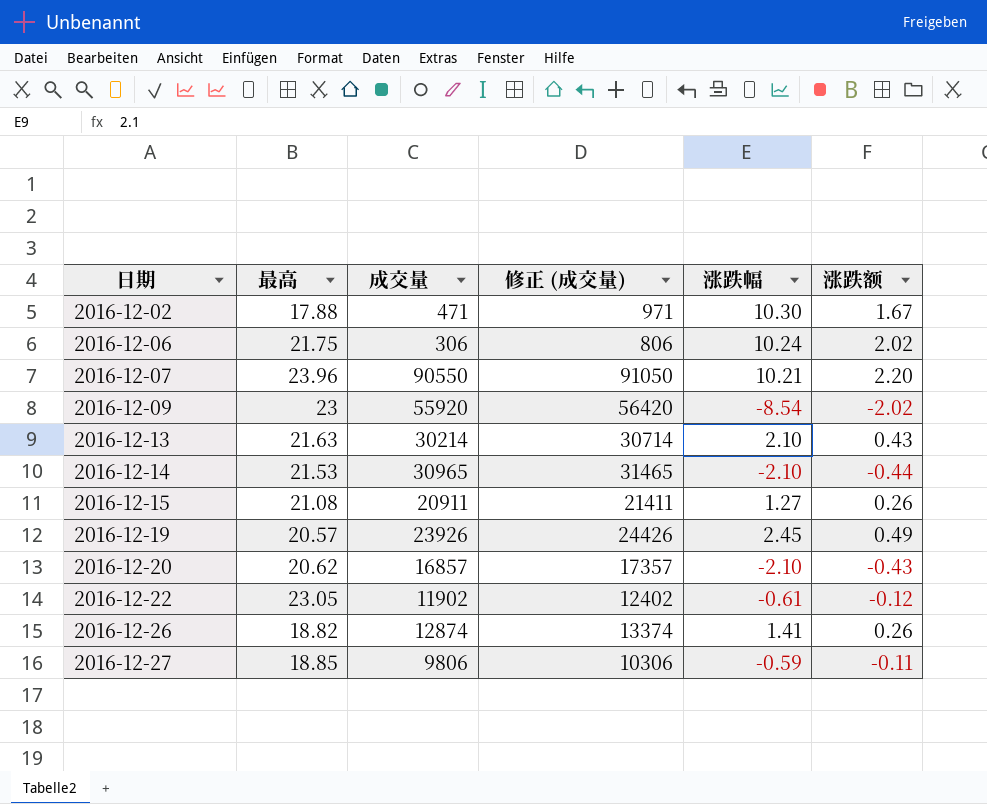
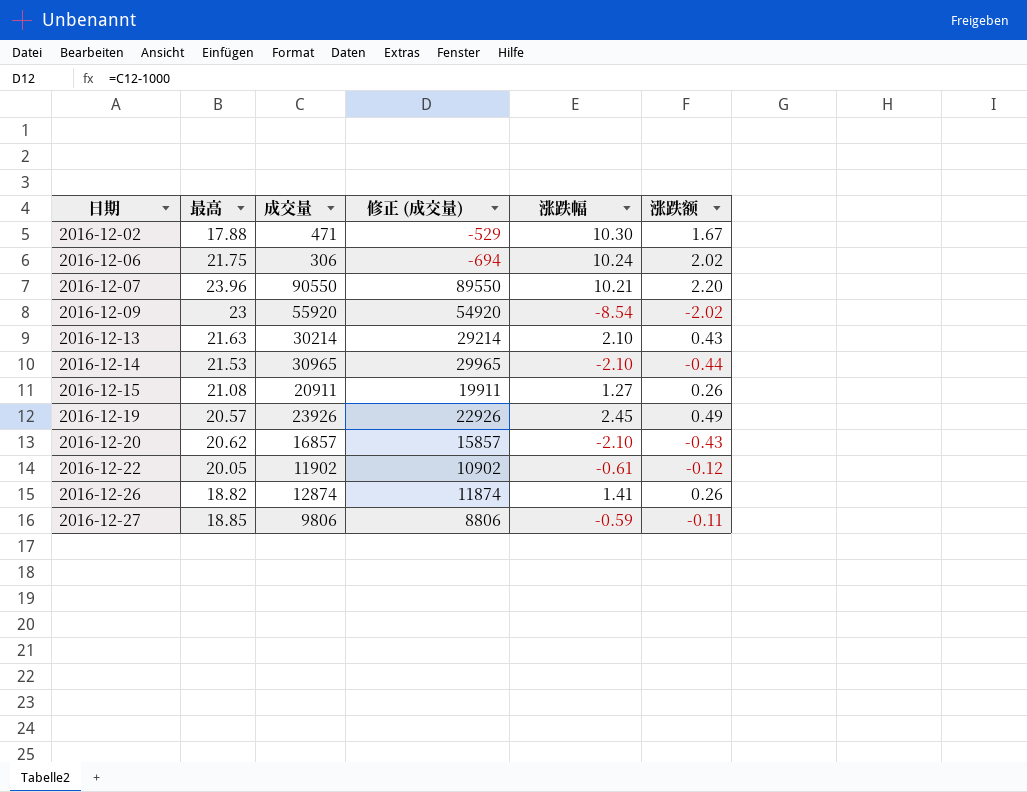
column 修正 (成交量) | formula: [成交量] + 500 -> [成交量] - 1000
2016-12-22 | 最高: 23.05 -> 20.05

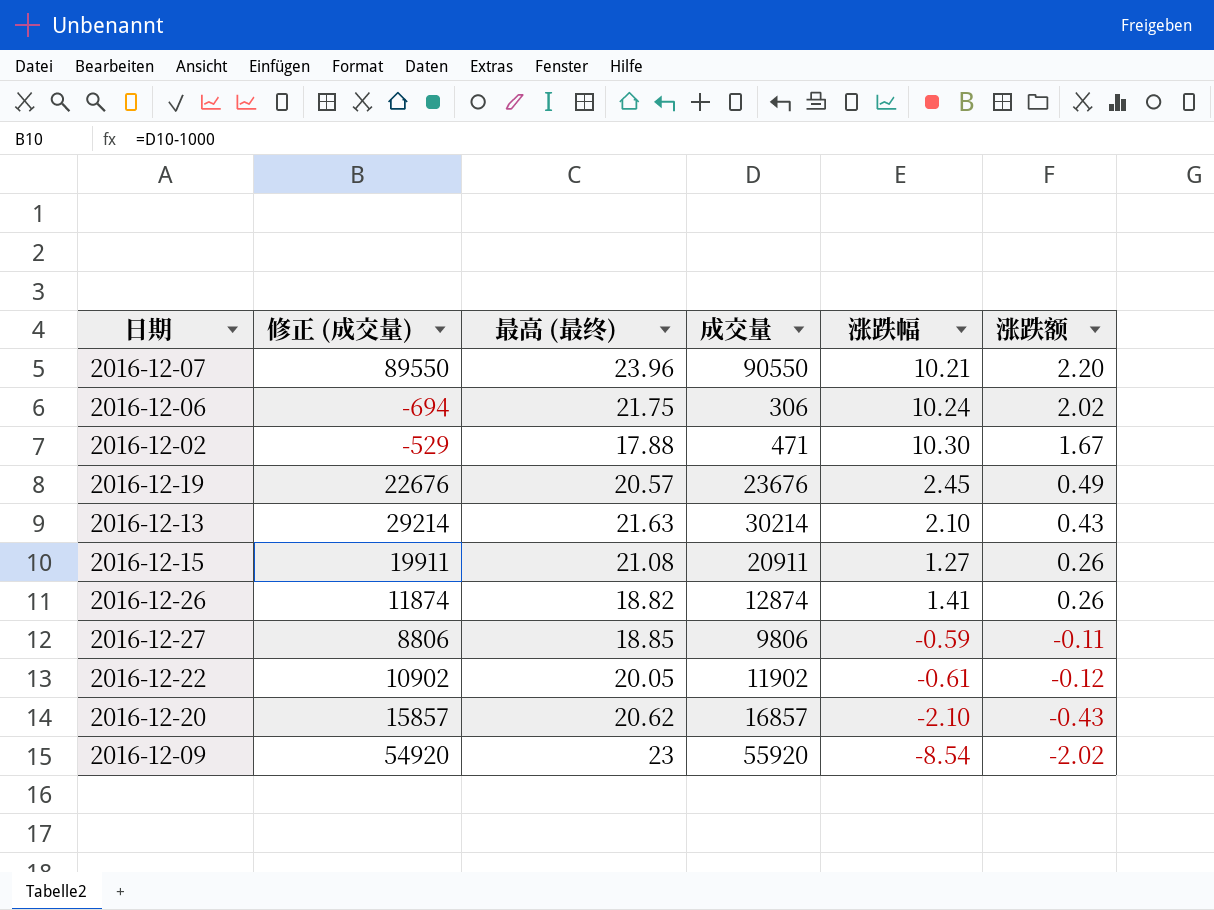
row order: 日期 ascending -> 涨跌额 descending
column 修正 (成交量) | position: 4 -> 2
column name: 最高 -> 最高 (最终)
row 2016-12-14: 21.53 | 30965 | 29965 | -2.10 | -0.44 -> none
2016-12-19 | 修正 (成交量): 22926 -> 22676
2016-12-19 | 成交量: 23926 -> 23676

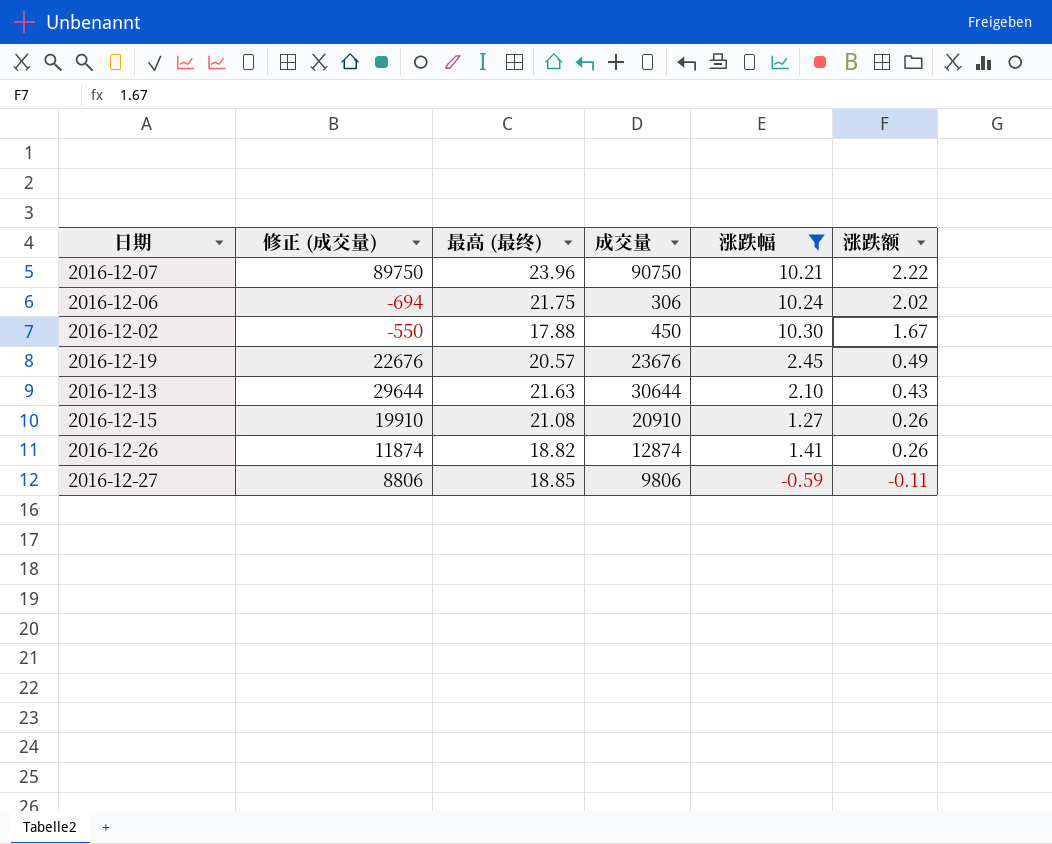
filter: none -> 涨跌幅 >= -0.59
2016-12-07 | 修正 (成交量): 89550 -> 89750
2016-12-07 | 成交量: 90550 -> 90750
2016-12-07 | 涨跌额: 2.20 -> 2.22
2016-12-02 | 修正 (成交量): -529 -> -550
2016-12-02 | 成交量: 471 -> 450
2016-12-13 | 修正 (成交量): 29214 -> 29644
2016-12-13 | 成交量: 30214 -> 30644
2016-12-15 | 修正 (成交量): 19911 -> 19910
2016-12-15 | 成交量: 20911 -> 20910

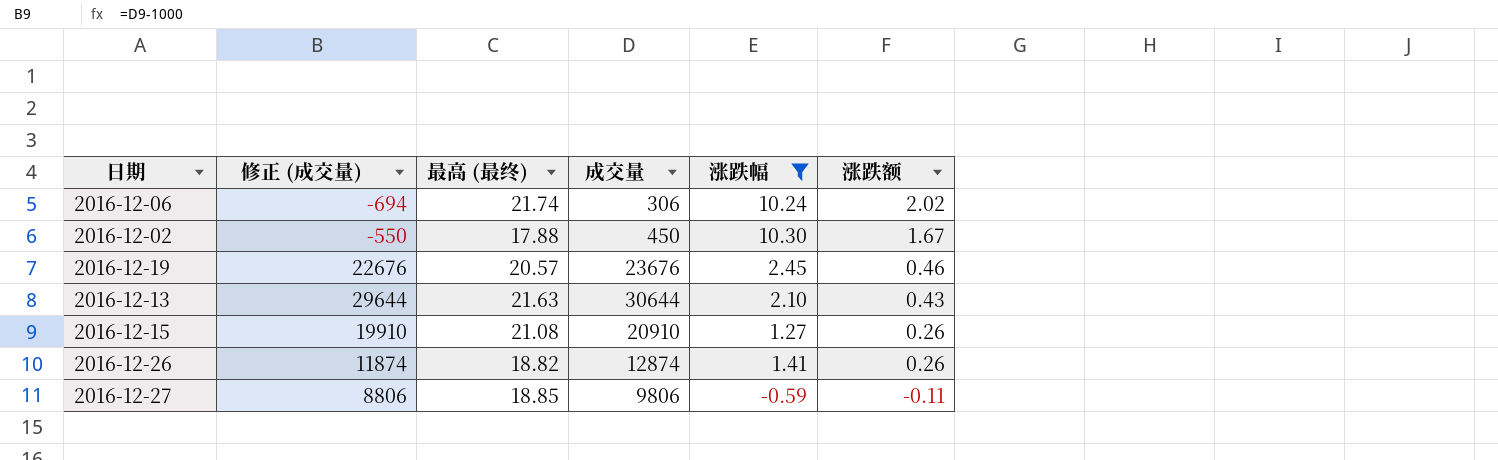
row 2016-12-07: 89750 | 23.96 | 90750 | 10.21 | 2.22 -> none
2016-12-06 | 最高 (最终): 21.75 -> 21.74
2016-12-19 | 涨跌额: 0.49 -> 0.46

